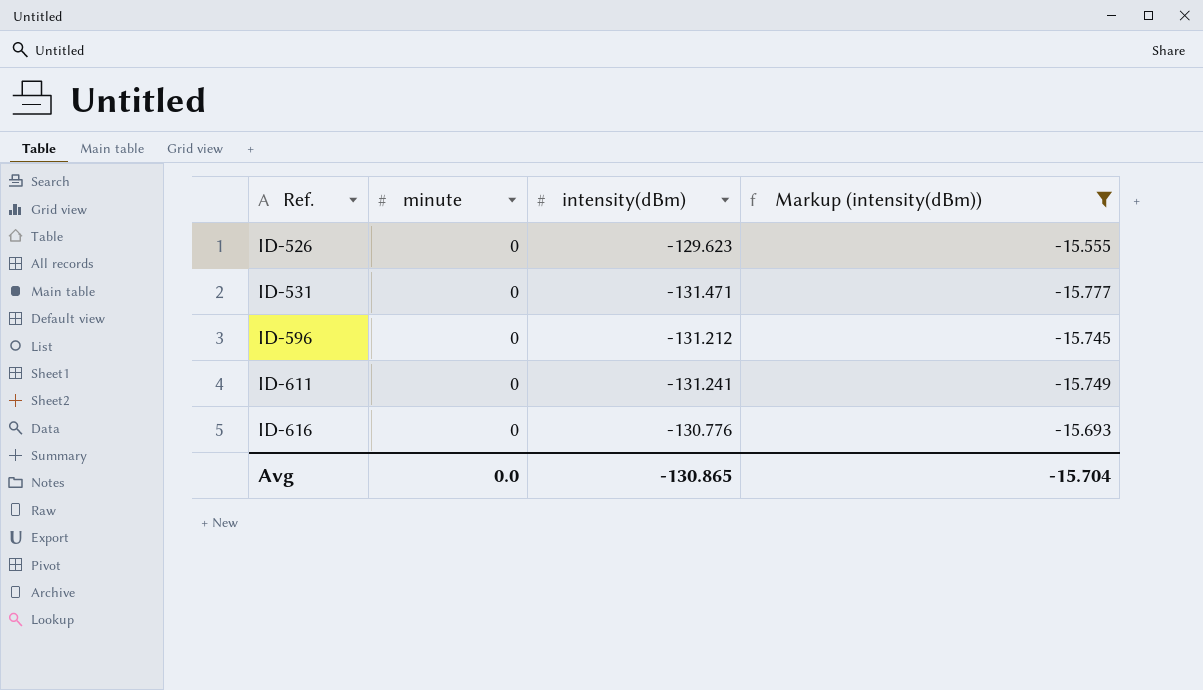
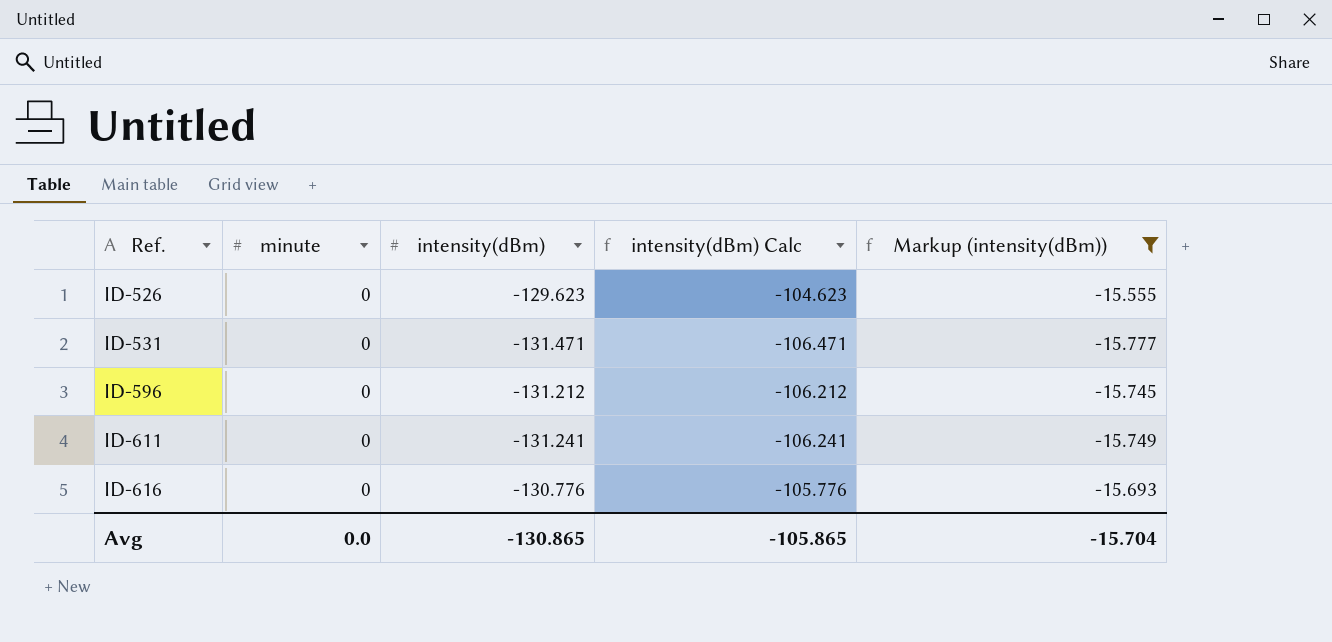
column intensity(dBm) Calc | formula: none -> [intensity(dBm)] + 25

